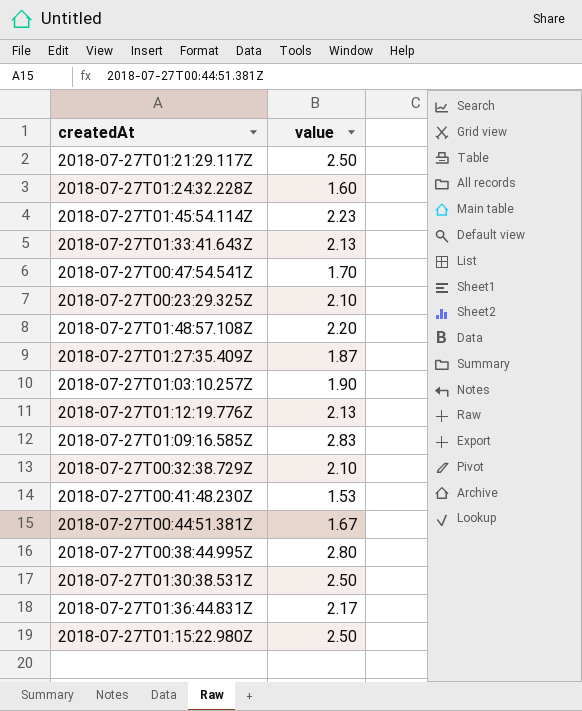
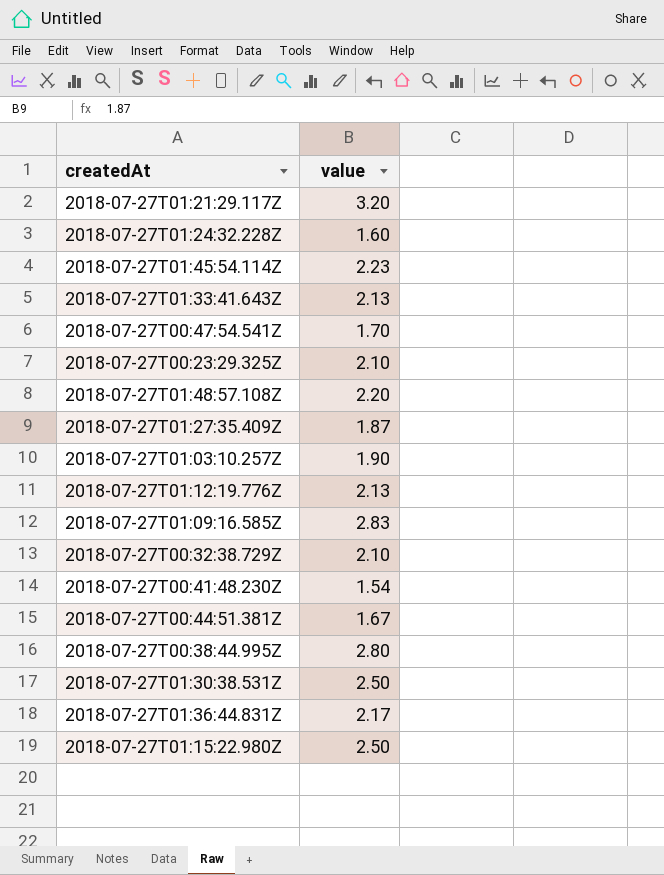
2018-07-27T01:21:29.117Z | value: 2.50 -> 3.20
2018-07-27T00:41:48.230Z | value: 1.53 -> 1.54

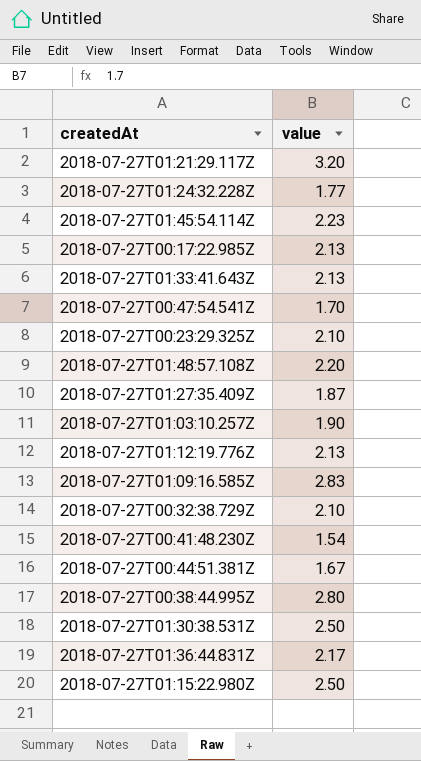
2018-07-27T01:24:32.228Z | value: 1.60 -> 1.77
row 2018-07-27T00:17:22.985Z: none -> 2.13

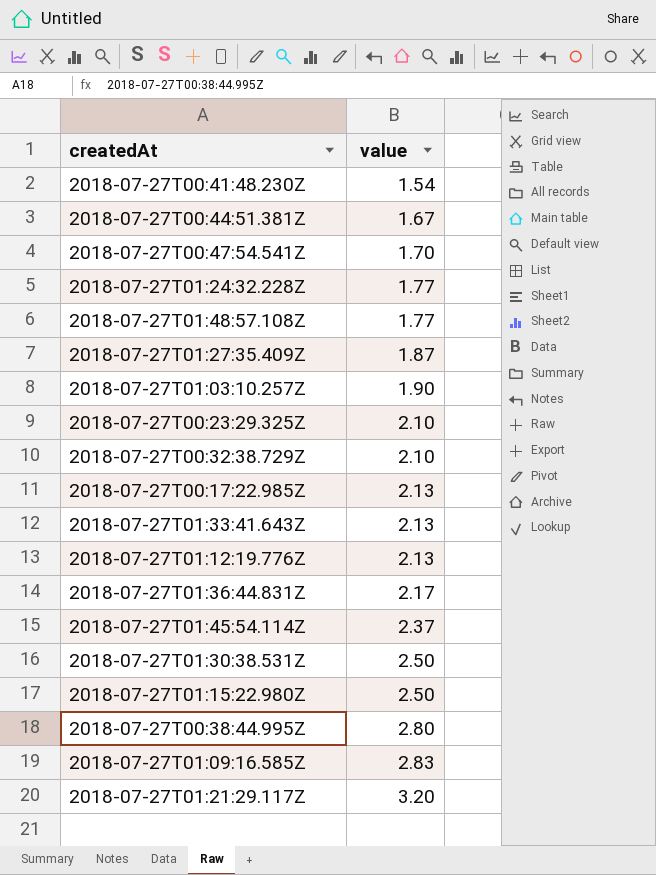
row order: none -> value ascending
2018-07-27T01:48:57.108Z | value: 2.20 -> 1.77
2018-07-27T01:45:54.114Z | value: 2.23 -> 2.37

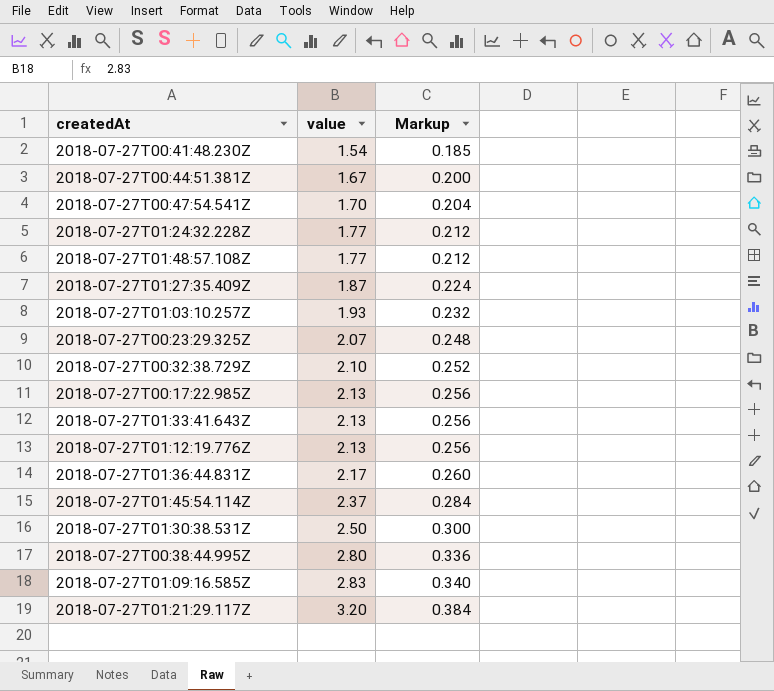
column Markup | formula: none -> [value] * 0.12
row 2018-07-27T01:15:22.980Z: 2.50 -> none
2018-07-27T01:03:10.257Z | value: 1.90 -> 1.93
2018-07-27T00:23:29.325Z | value: 2.10 -> 2.07

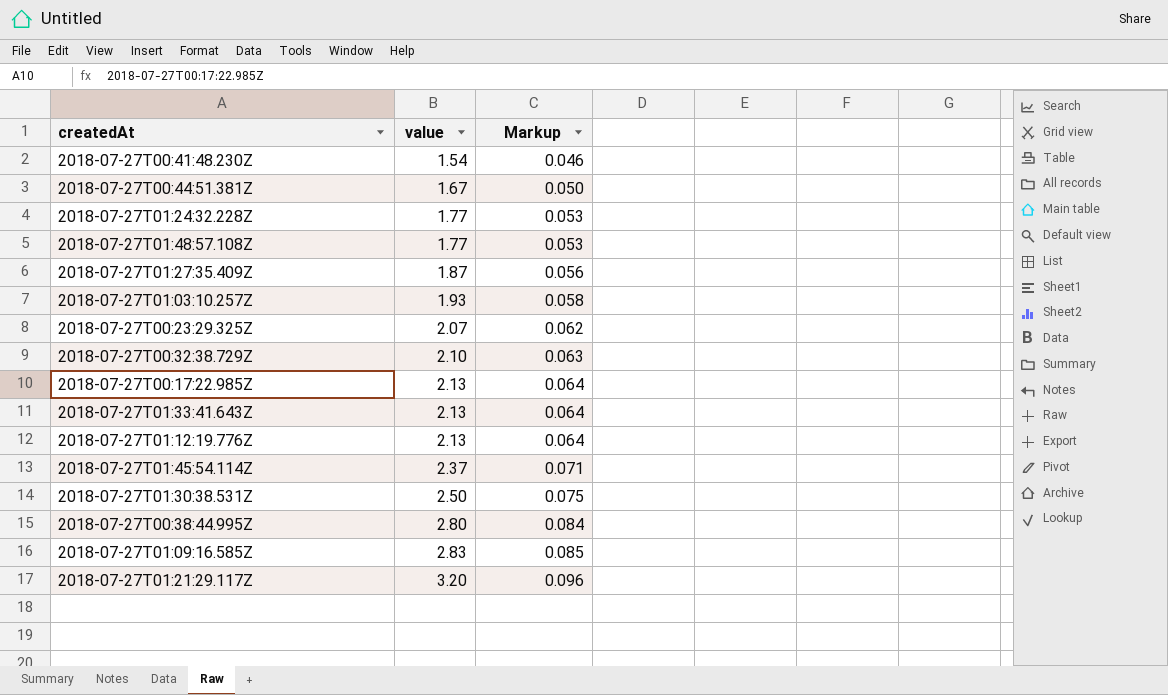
column Markup | formula: [value] * 0.12 -> [value] * 0.03
row 2018-07-27T00:47:54.541Z: 1.70 | 0.204 -> none
row 2018-07-27T01:36:44.831Z: 2.17 | 0.260 -> none

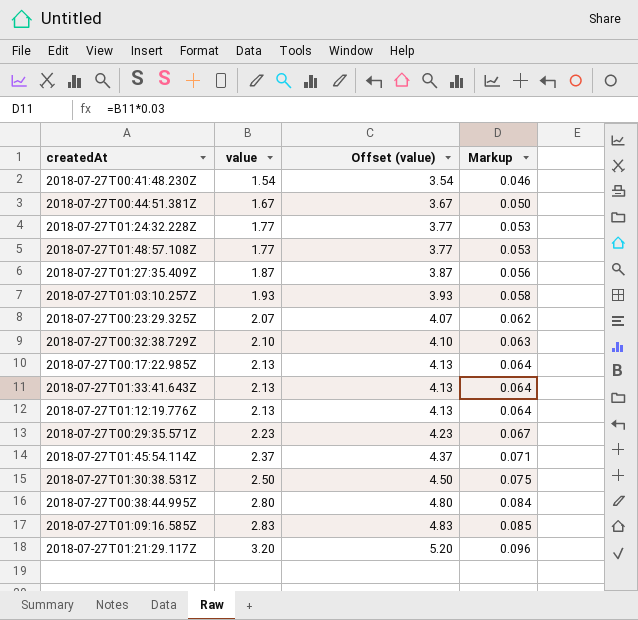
column Offset (value) | formula: none -> [value] + 2
row 2018-07-27T00:29:35.571Z: none -> 2.23 | 4.23 | 0.067

